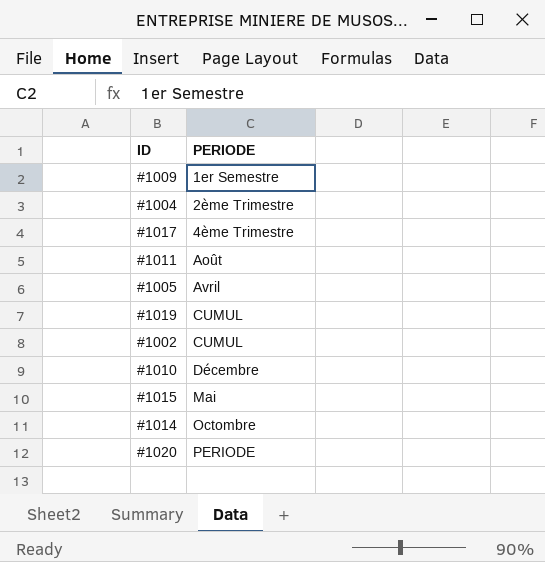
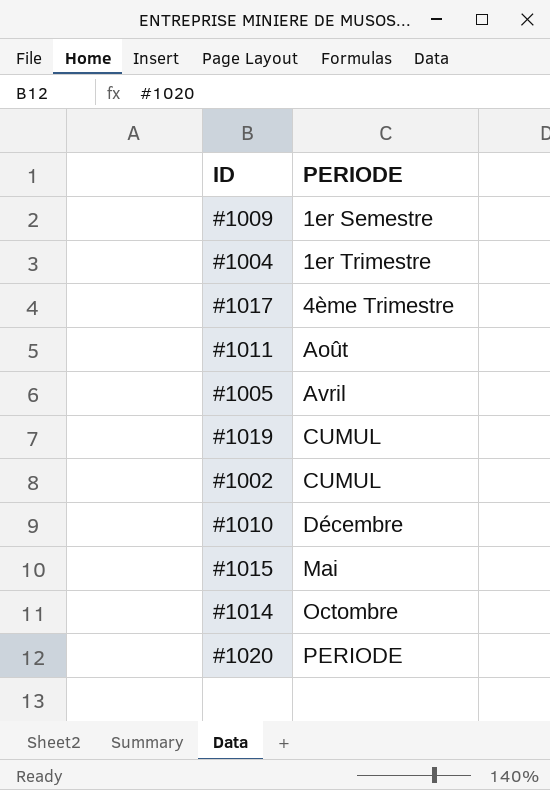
#1004 | PERIODE: 2ème Trimestre -> 1er Trimestre

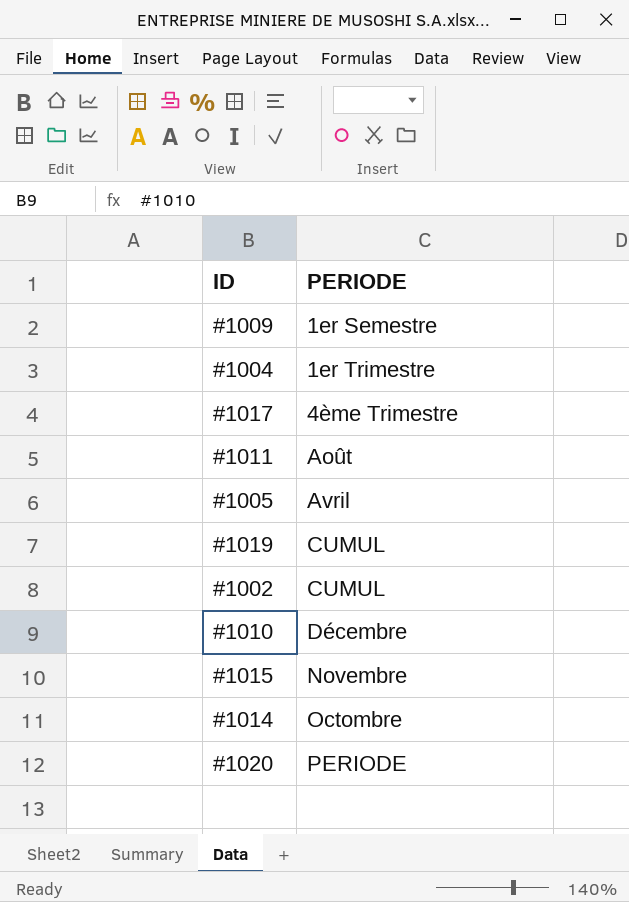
#1015 | PERIODE: Mai -> Novembre

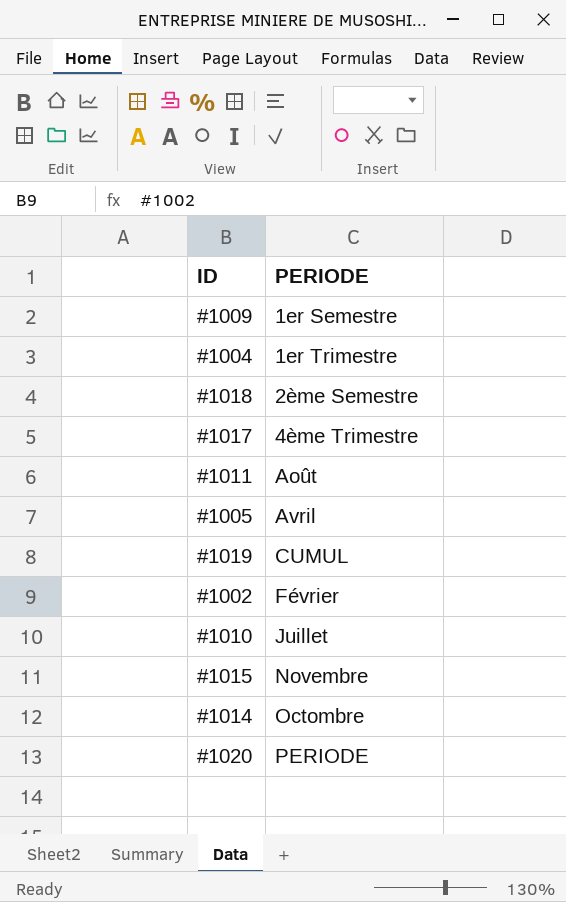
row #1018: none -> 2ème Semestre
#1002 | PERIODE: CUMUL -> Février
#1010 | PERIODE: Décembre -> Juillet

